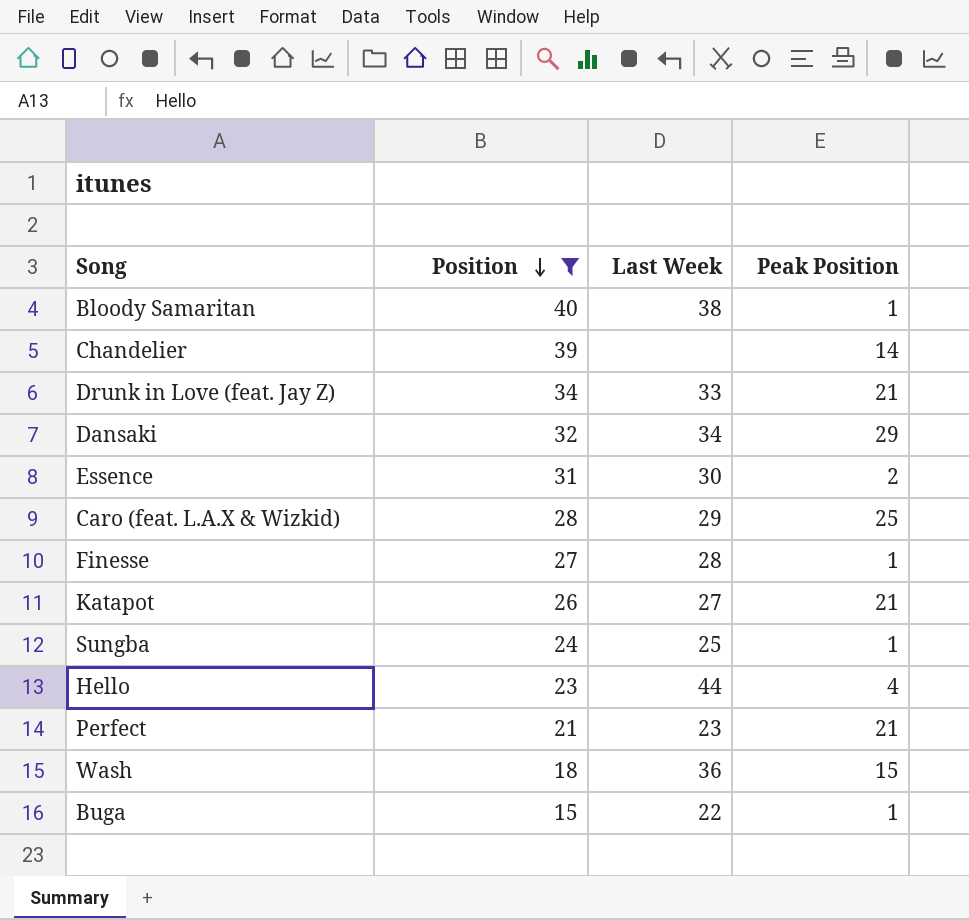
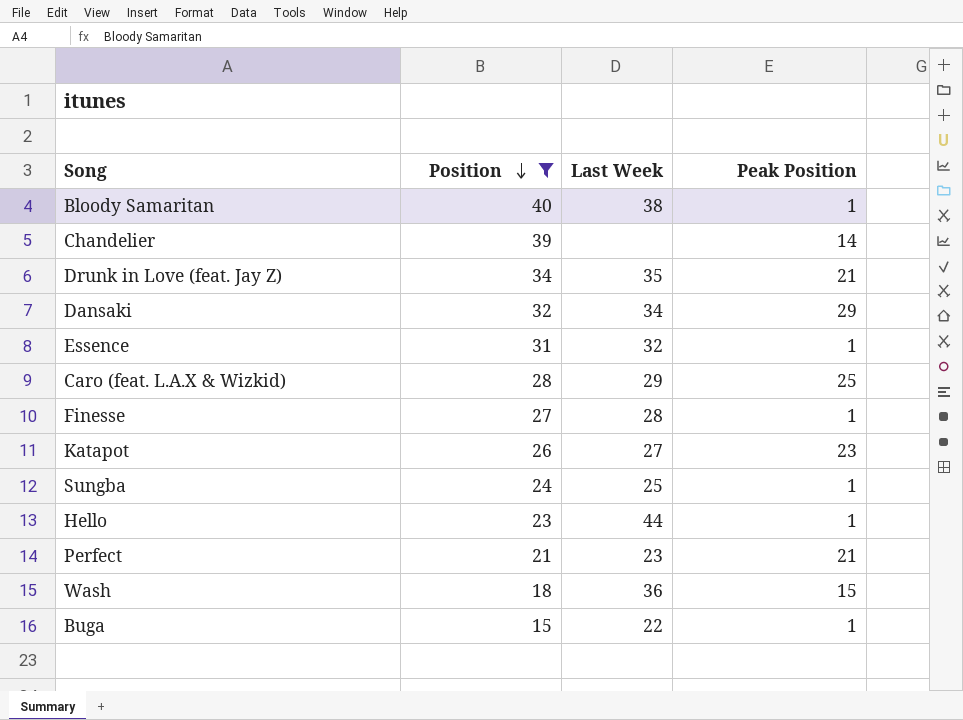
Drunk in Love (feat. Jay Z) | Last Week: 33 -> 35
Essence | Last Week: 30 -> 32
Essence | Peak Position: 2 -> 1
Katapot | Peak Position: 21 -> 23
Hello | Peak Position: 4 -> 1

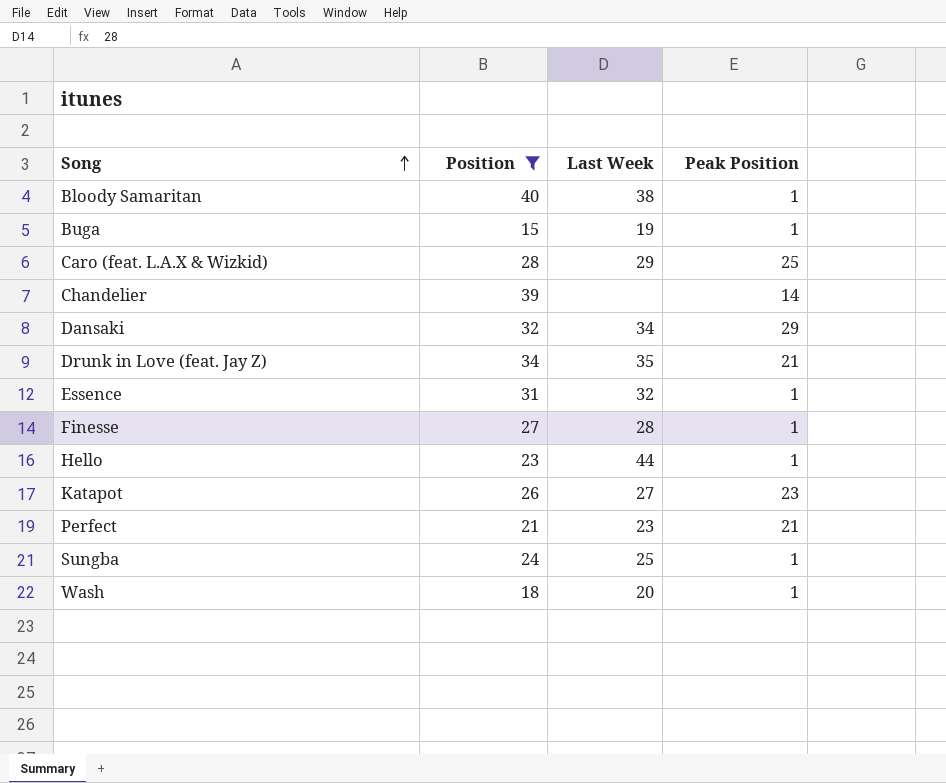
row order: Position descending -> Song ascending
Buga | Last Week: 22 -> 19
Wash | Last Week: 36 -> 20
Wash | Peak Position: 15 -> 1

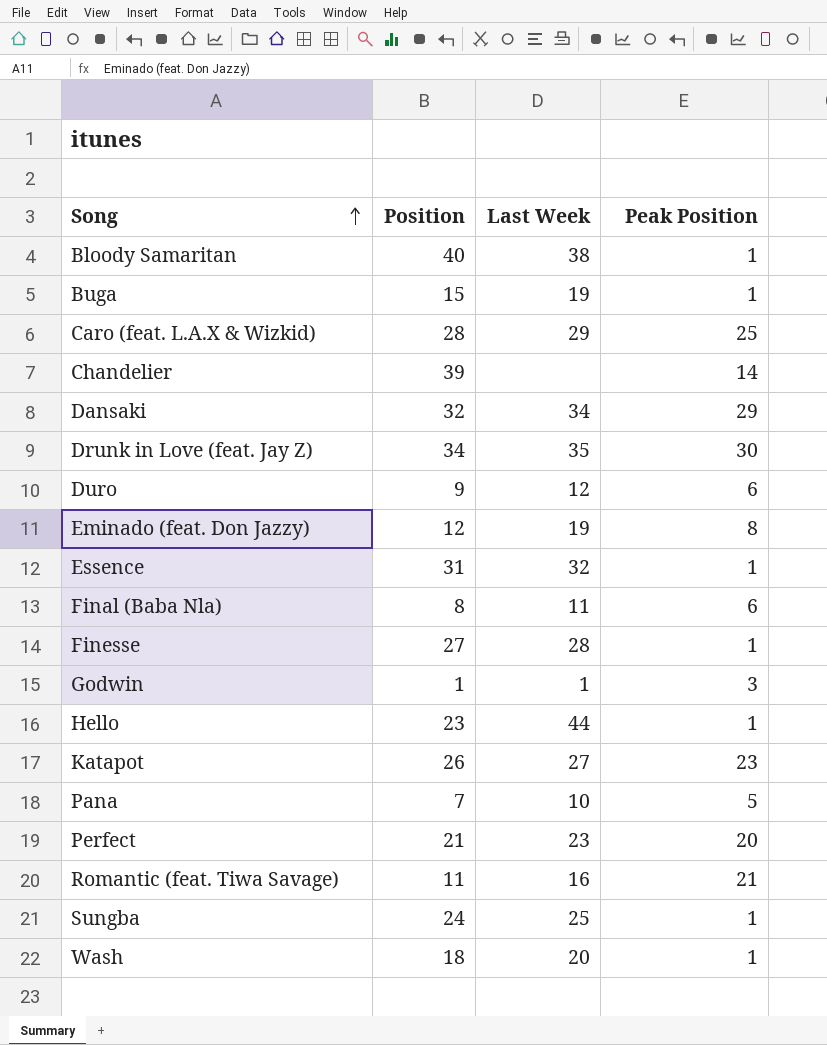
filter: Position >= 15 -> none
Drunk in Love (feat. Jay Z) | Peak Position: 21 -> 30
Perfect | Peak Position: 21 -> 20

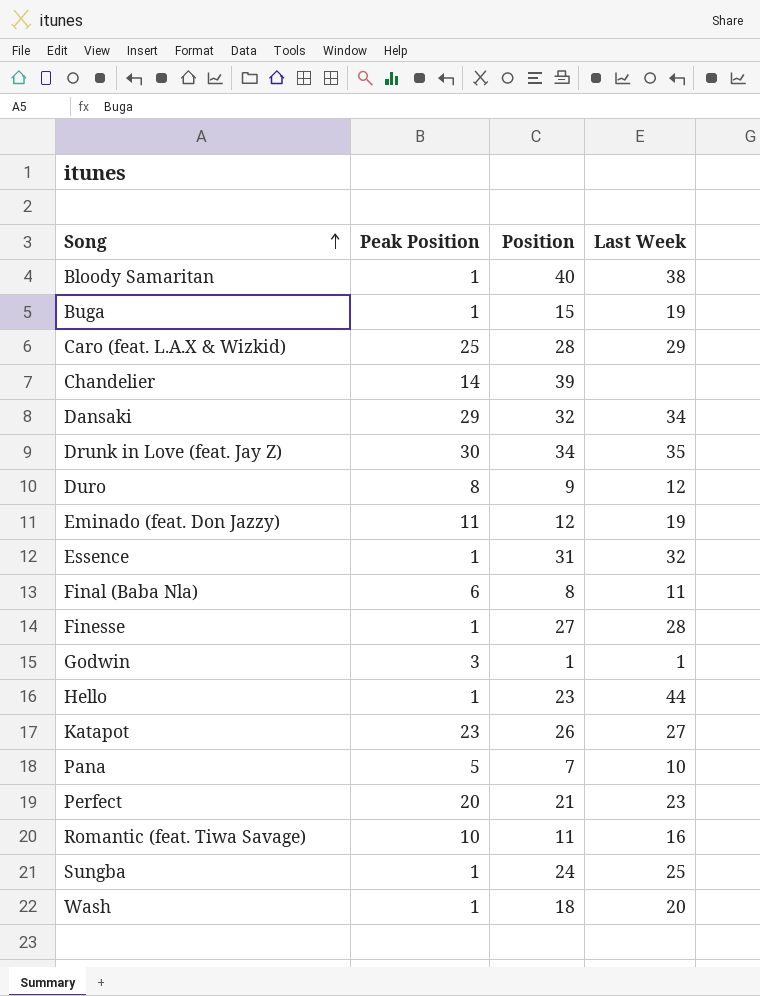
column Peak Position | position: 4 -> 2
Duro | Peak Position: 6 -> 8
Eminado (feat. Don Jazzy) | Peak Position: 8 -> 11
Romantic (feat. Tiwa Savage) | Peak Position: 21 -> 10

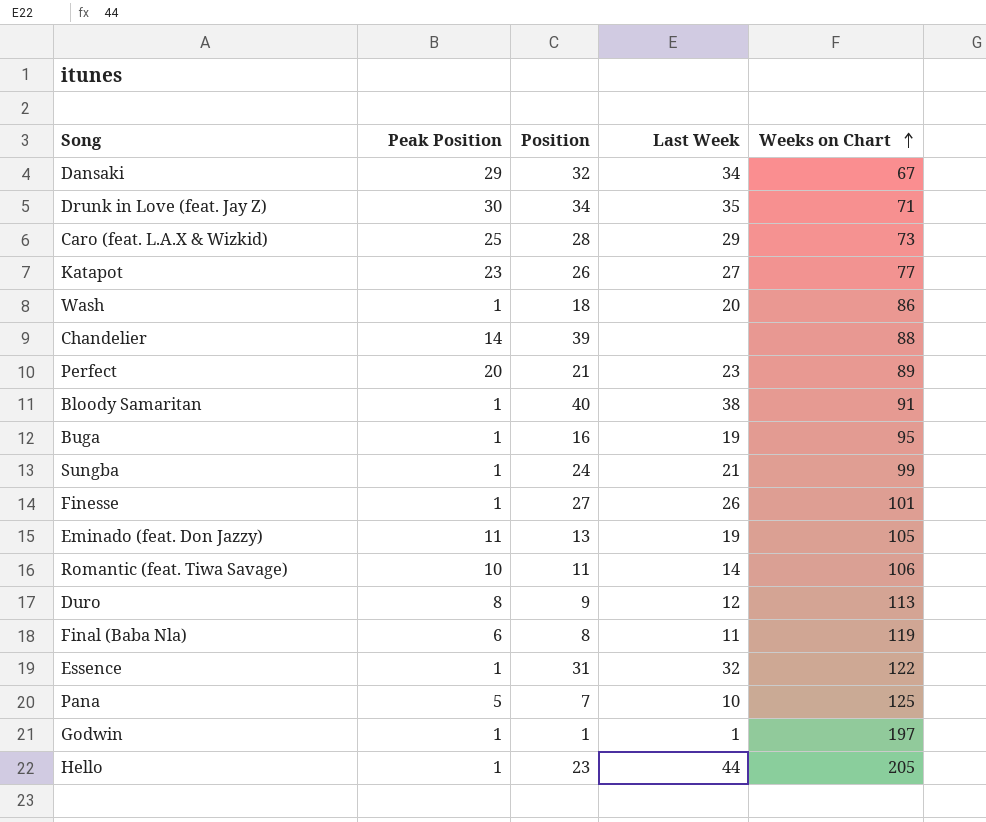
row order: Song ascending -> Weeks on Chart ascending
column Weeks on Chart | position: none -> 5
Buga | Position: 15 -> 16
Sungba | Last Week: 25 -> 21
Finesse | Last Week: 28 -> 26
Eminado (feat. Don Jazzy) | Position: 12 -> 13
Romantic (feat. Tiwa Savage) | Last Week: 16 -> 14
Godwin | Peak Position: 3 -> 1

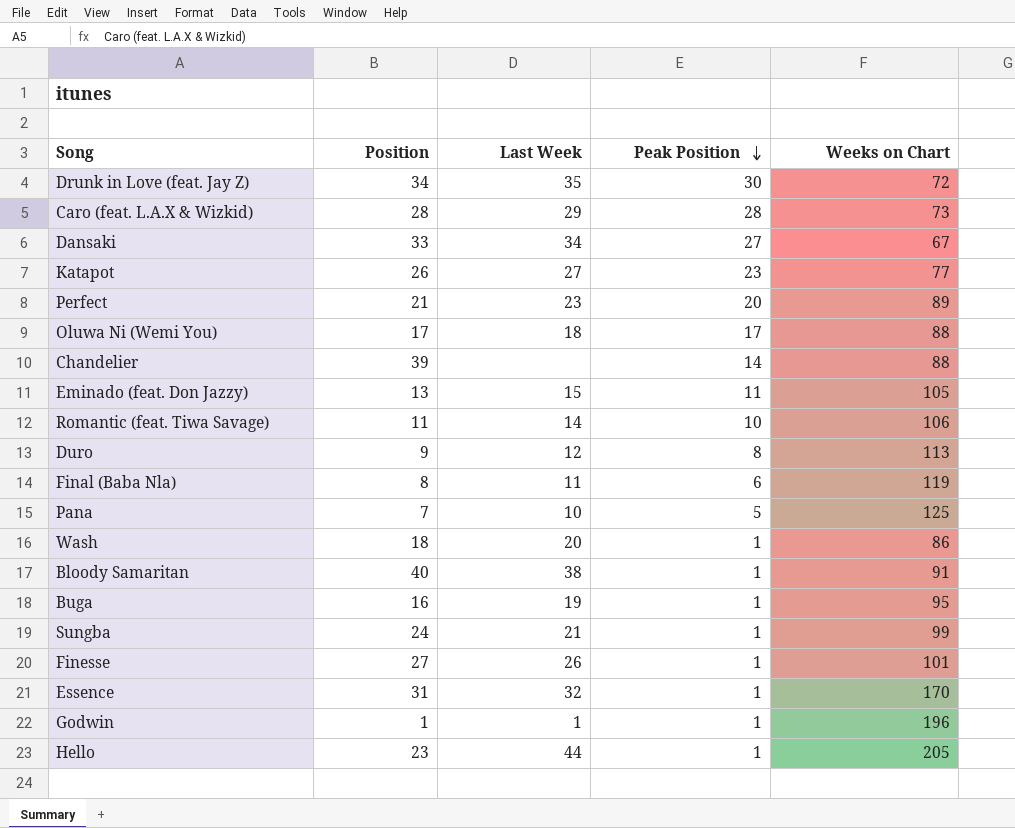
row order: Weeks on Chart ascending -> Peak Position descending
column Peak Position | position: 2 -> 4
Drunk in Love (feat. Jay Z) | Weeks on Chart: 71 -> 72
Caro (feat. L.A.X & Wizkid) | Peak Position: 25 -> 28
Dansaki | Position: 32 -> 33
Dansaki | Peak Position: 29 -> 27
row Oluwa Ni (Wemi You): none -> 17 | 18 | 17 | 88
Eminado (feat. Don Jazzy) | Last Week: 19 -> 15
Essence | Weeks on Chart: 122 -> 170
Godwin | Weeks on Chart: 197 -> 196

